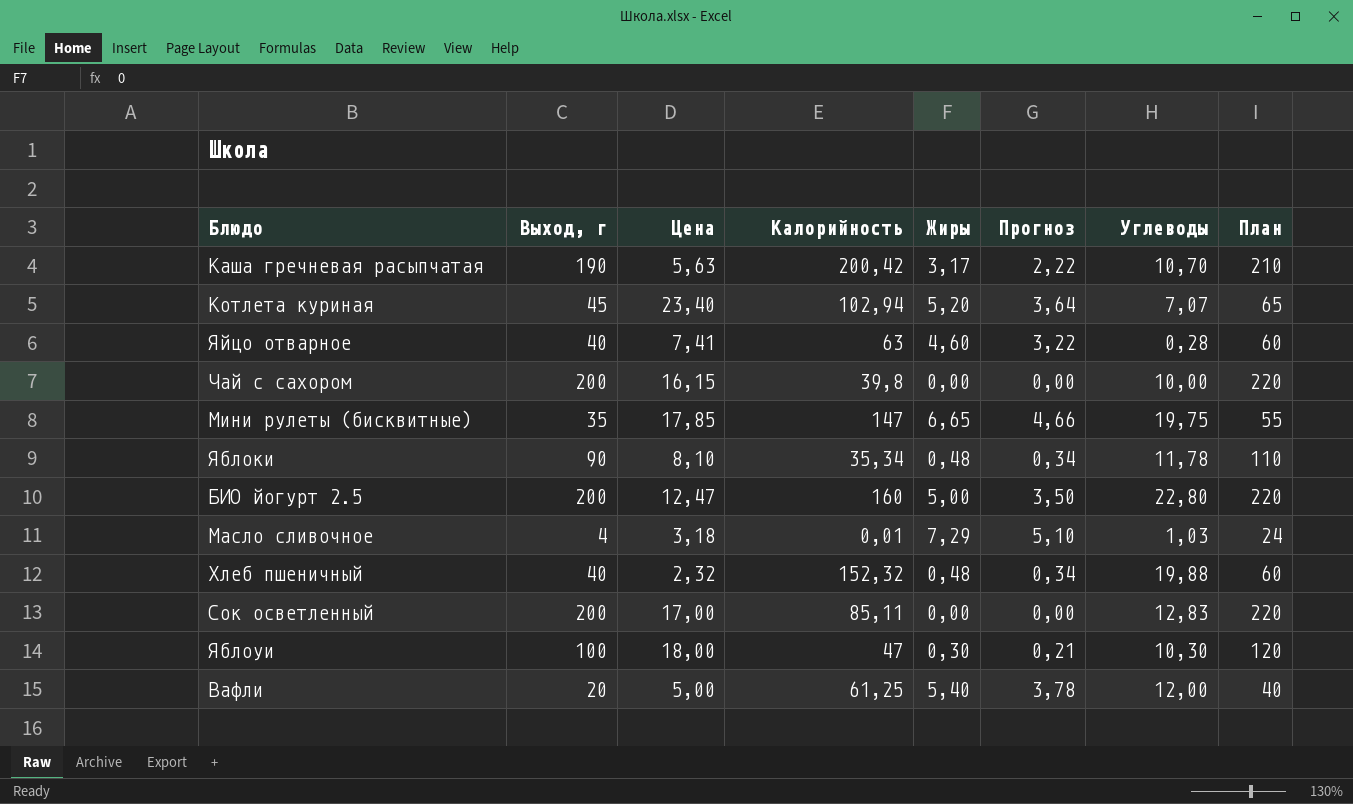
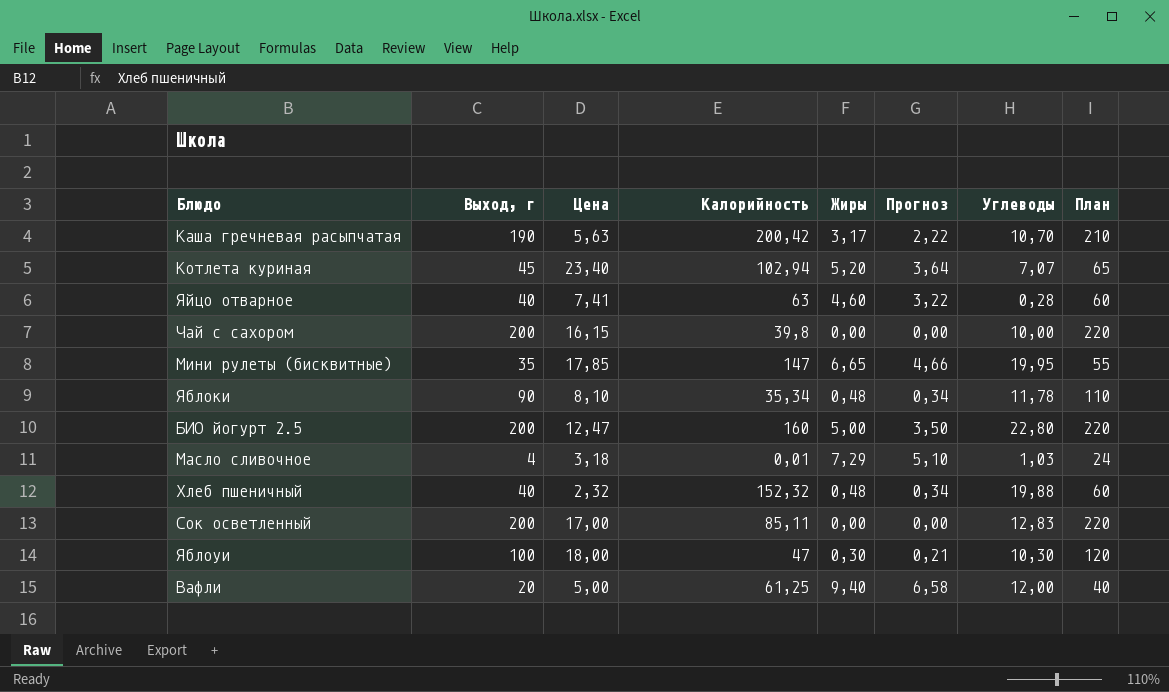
Мини рулеты (бисквитные) | Углеводы: 19,75 -> 19,95
Вафли | Жиры: 5,40 -> 9,40
Вафли | Прогноз: 3,78 -> 6,58

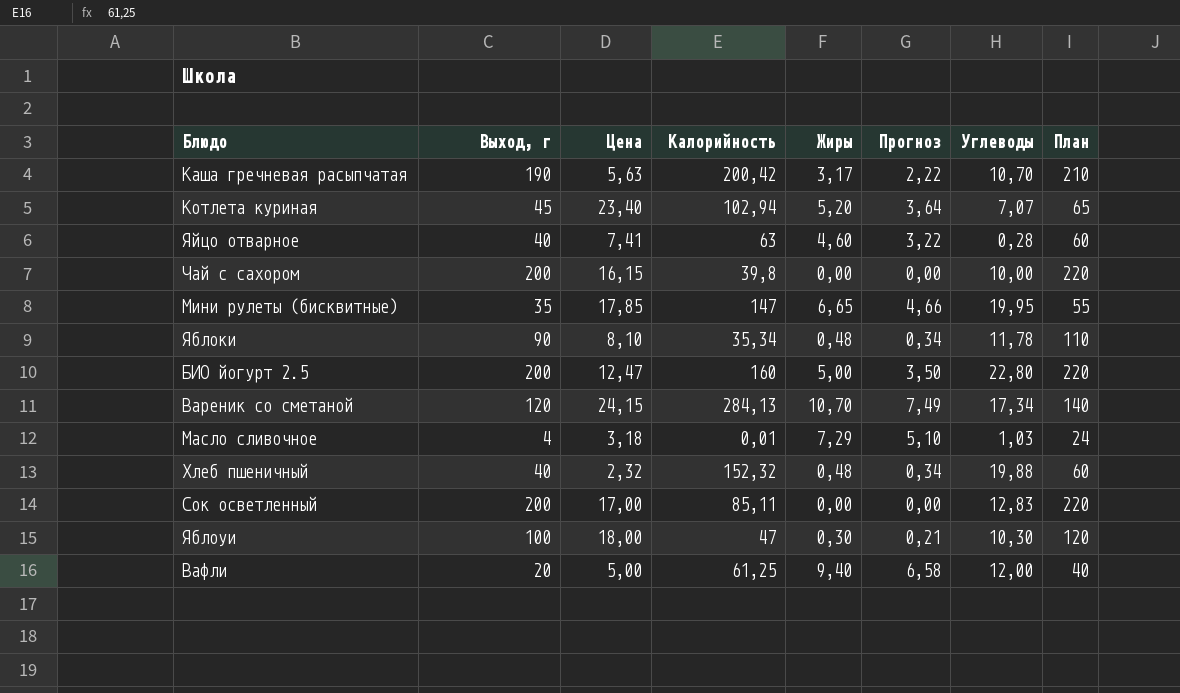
row Вареник со сметаной: none -> 120 | 24,15 | 284,13 | 10,70 | 7,49 | 17,34 | 140

